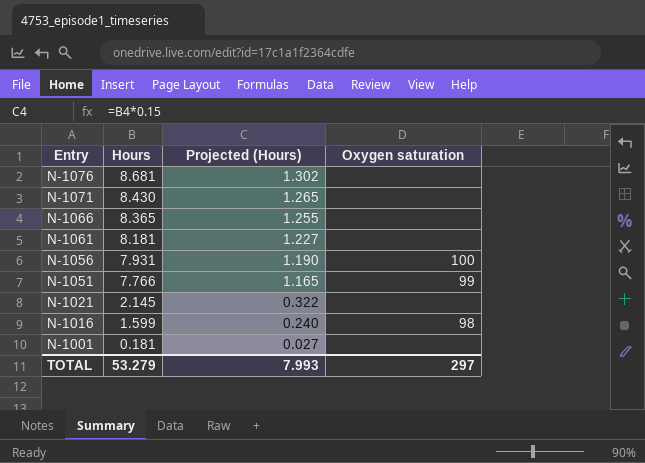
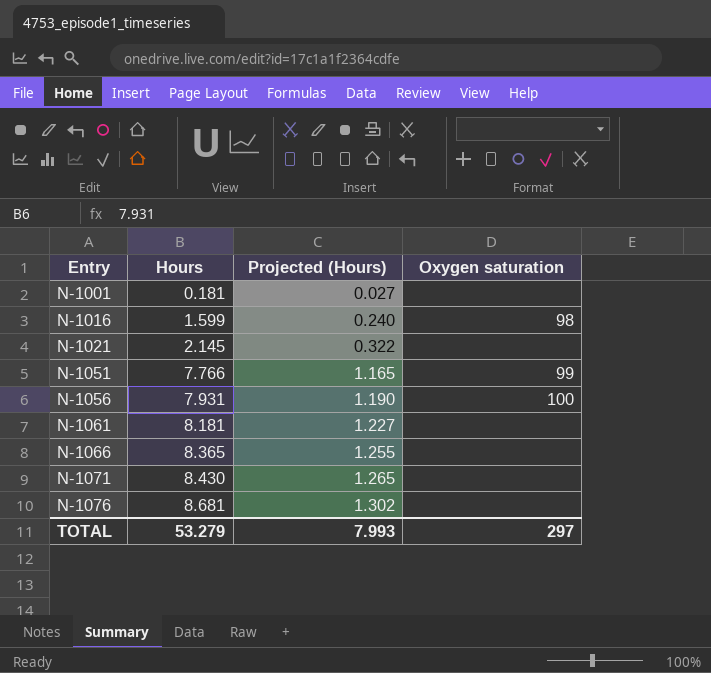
row order: Entry descending -> Entry ascending

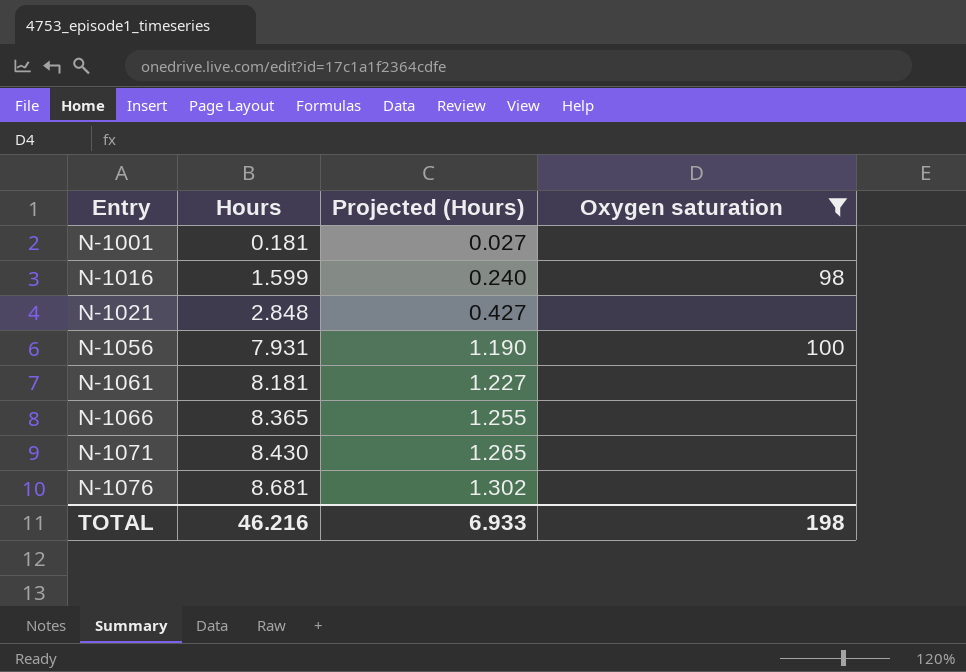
filter: none -> Oxygen saturation != 99
N-1021 | Hours: 2.145 -> 2.848
N-1021 | Projected (Hours): 0.322 -> 0.427
TOTAL | Hours: 53.279 -> 46.216
TOTAL | Projected (Hours): 7.993 -> 6.933
TOTAL | Oxygen saturation: 297 -> 198

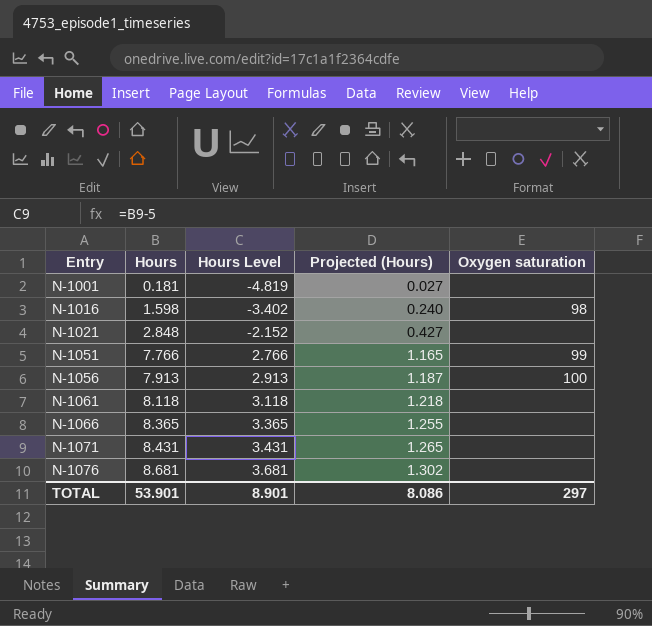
filter: Oxygen saturation != 99 -> none
column Hours Level | formula: none -> [Hours] - 5
N-1016 | Hours: 1.599 -> 1.598
N-1056 | Hours: 7.931 -> 7.913
N-1056 | Projected (Hours): 1.190 -> 1.187
N-1061 | Hours: 8.181 -> 8.118
N-1061 | Projected (Hours): 1.227 -> 1.218
N-1071 | Hours: 8.430 -> 8.431
TOTAL | Hours: 46.216 -> 53.901
TOTAL | Projected (Hours): 6.933 -> 8.086
TOTAL | Oxygen saturation: 198 -> 297

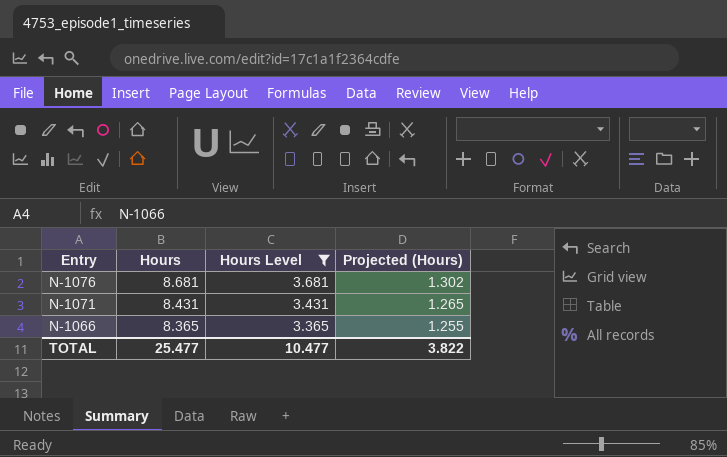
filter: none -> Hours Level >= 3.365
row order: Entry ascending -> Entry descending
column Oxygen saturation | position: 5 -> none
TOTAL | Hours: 53.901 -> 25.477
TOTAL | Hours Level: 8.901 -> 10.477
TOTAL | Projected (Hours): 8.086 -> 3.822

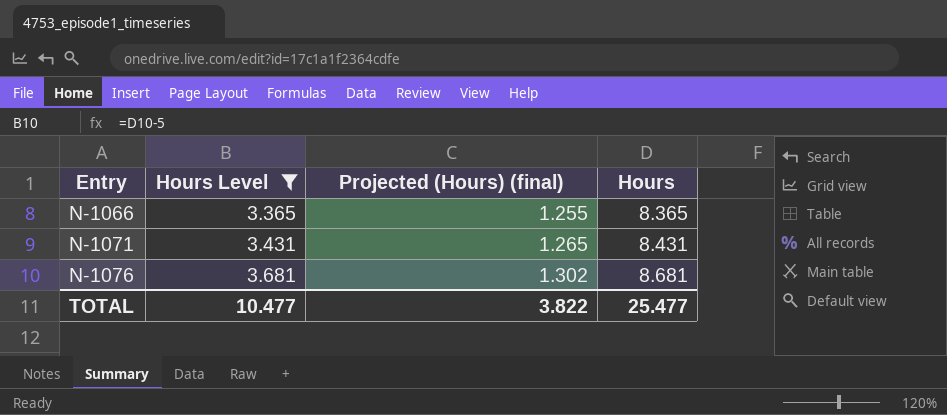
row order: Entry descending -> Entry ascending
column name: Projected (Hours) -> Projected (Hours) (final)
column Hours | position: 2 -> 4

